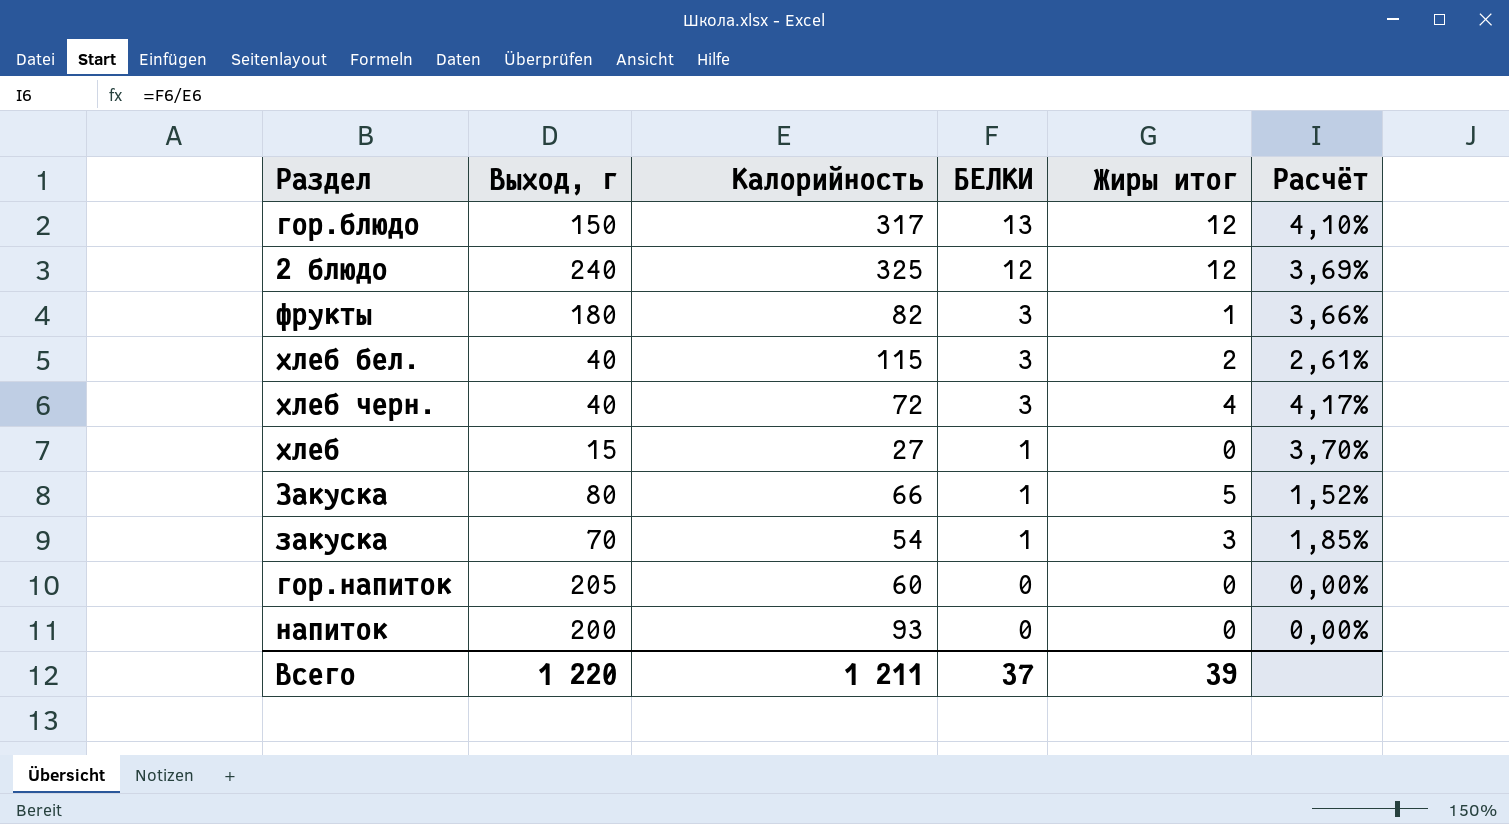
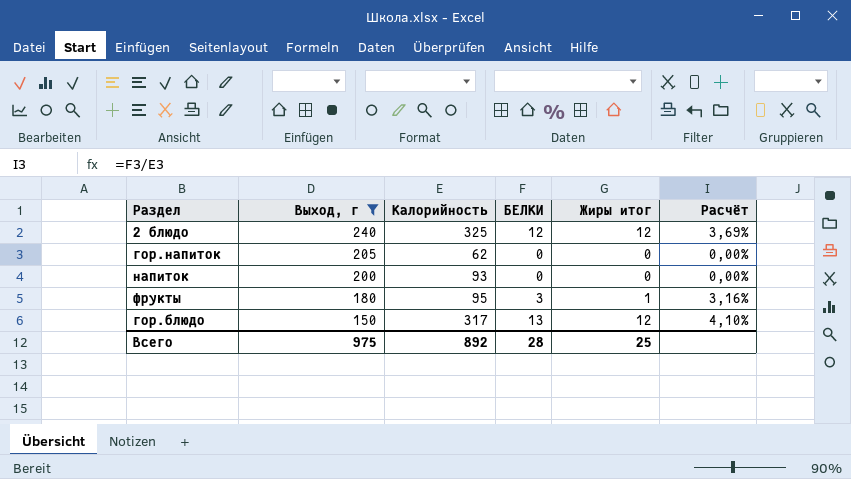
filter: none -> Выход, г >= 150
row order: БЕЛКИ descending -> Выход, г descending
гор.напиток | Калорийность: 60 -> 62
фрукты | Калорийность: 82 -> 95
фрукты | Расчёт: 3,66% -> 3,16%
Всего | Выход, г: 1 220 -> 975
Всего | Калорийность: 1 211 -> 892
Всего | БЕЛКИ: 37 -> 28
Всего | Жиры итог: 39 -> 25

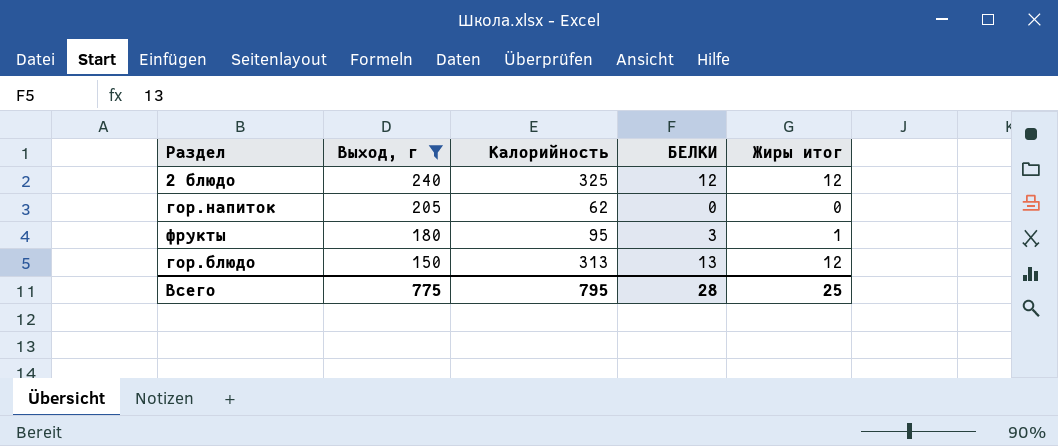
column Расчёт | formula: [БЕЛКИ] / [Калорийность] -> none
row напиток: 200 | 93 | 0 | 0 | 0,00% -> none
гор.блюдо | Калорийность: 317 -> 313
Всего | Выход, г: 975 -> 775
Всего | Калорийность: 892 -> 795

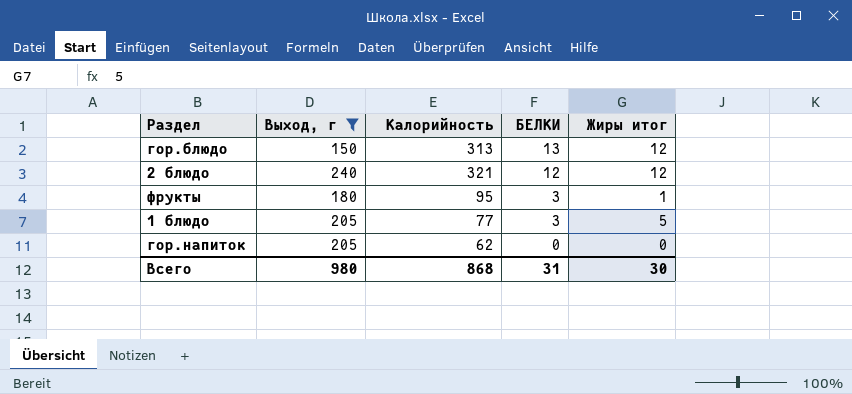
row order: Выход, г descending -> БЕЛКИ descending
2 блюдо | Калорийность: 325 -> 321
row 1 блюдо: none -> 205 | 77 | 3 | 5
Всего | Выход, г: 775 -> 980
Всего | Калорийность: 795 -> 868
Всего | БЕЛКИ: 28 -> 31
Всего | Жиры итог: 25 -> 30

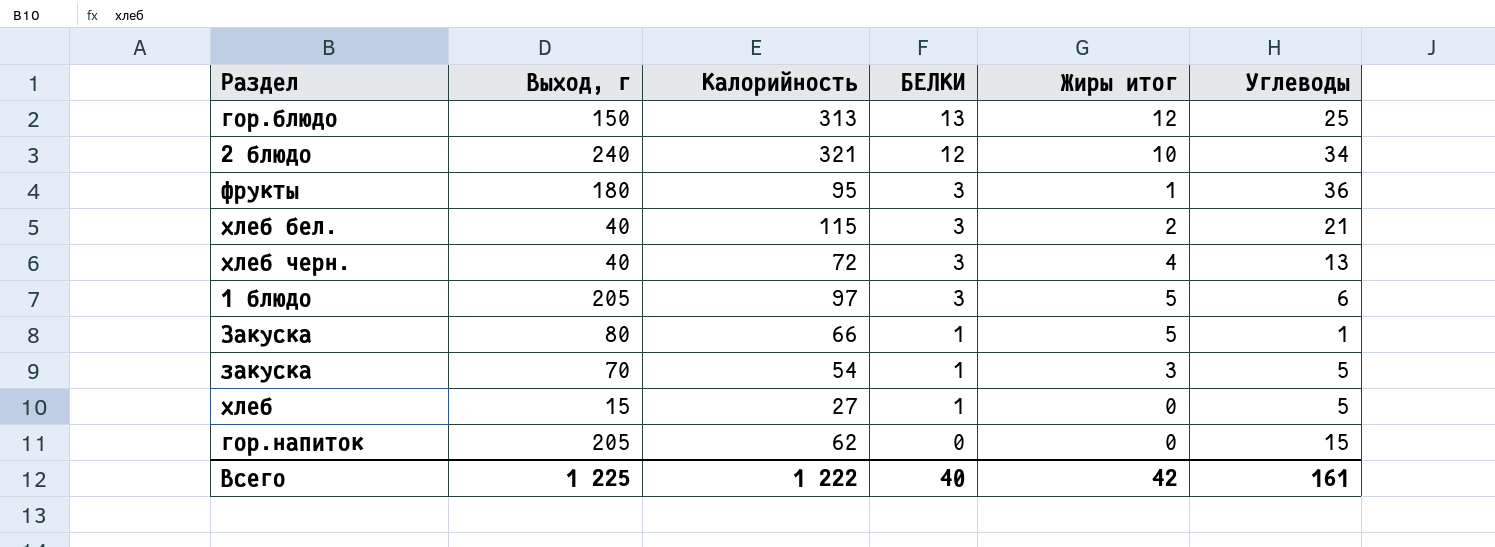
filter: Выход, г >= 150 -> none
column Углеводы | position: none -> 6
2 блюдо | Жиры итог: 12 -> 10
1 блюдо | Калорийность: 77 -> 97
Всего | Выход, г: 980 -> 1 225
Всего | Калорийность: 868 -> 1 222
Всего | БЕЛКИ: 31 -> 40
Всего | Жиры итог: 30 -> 42

